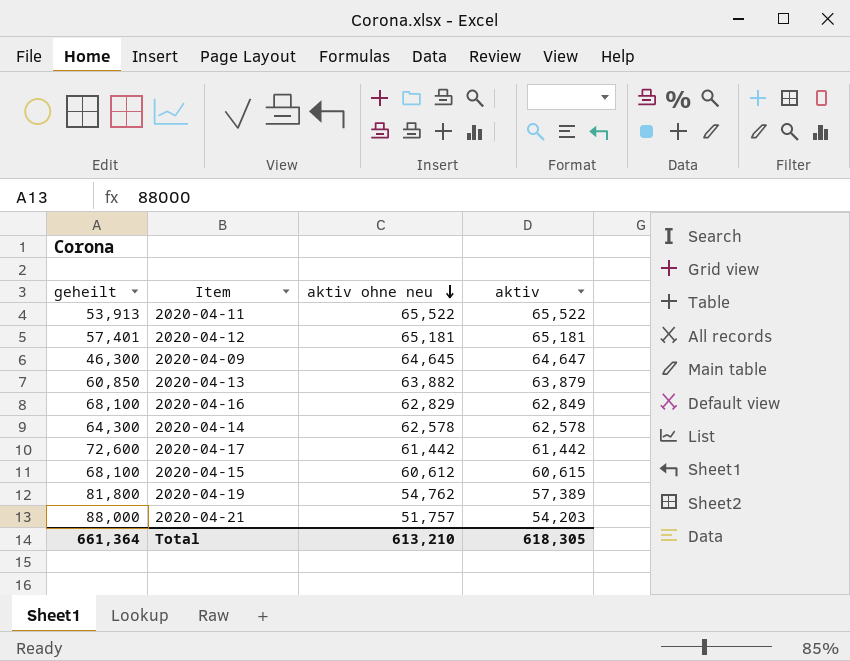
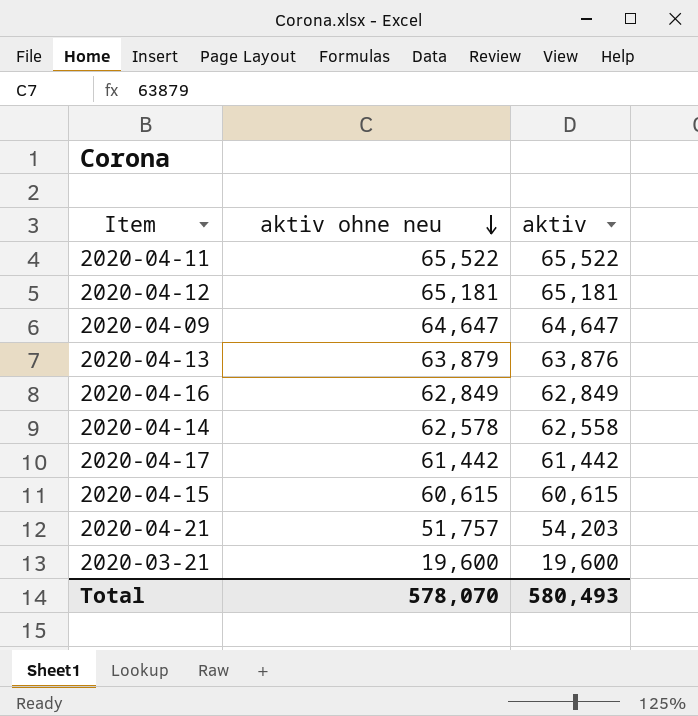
column geheilt | position: 1 -> none
row 2020-04-19: 81,800 | 54,762 | 57,389 -> none
2020-04-09 | aktiv ohne neu: 64,645 -> 64,647
2020-04-13 | aktiv ohne neu: 63,882 -> 63,879
2020-04-13 | aktiv: 63,879 -> 63,876
2020-04-16 | aktiv ohne neu: 62,829 -> 62,849
2020-04-14 | aktiv: 62,578 -> 62,558
2020-04-15 | aktiv ohne neu: 60,612 -> 60,615
row 2020-03-21: none -> 19,600 | 19,600
Total | aktiv ohne neu: 613,210 -> 578,070
Total | aktiv: 618,305 -> 580,493

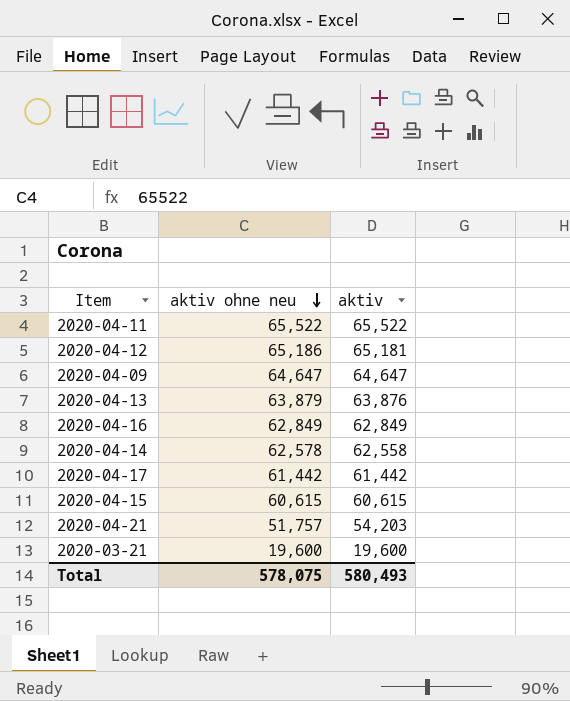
2020-04-12 | aktiv ohne neu: 65,181 -> 65,186
Total | aktiv ohne neu: 578,070 -> 578,075

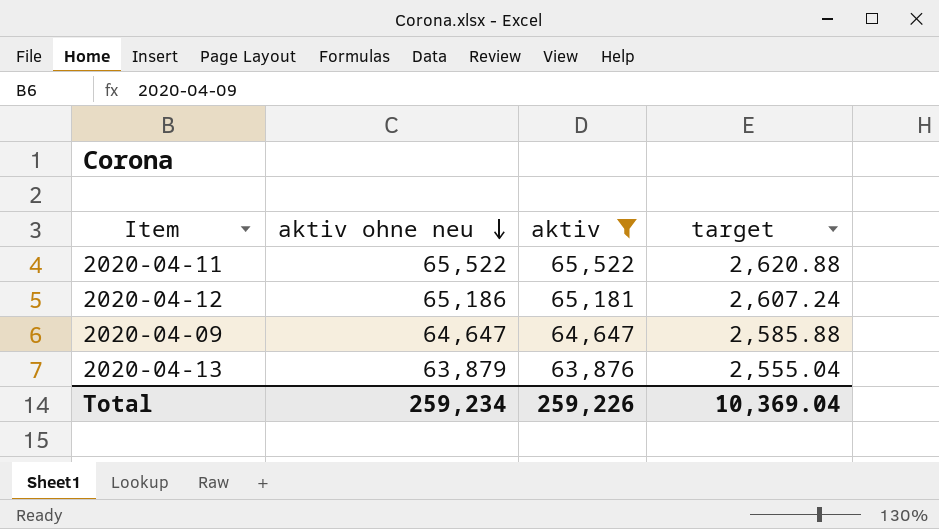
filter: none -> aktiv >= 63,876
column target | formula: none -> [aktiv] * 0.04
Total | aktiv ohne neu: 578,075 -> 259,234
Total | aktiv: 580,493 -> 259,226

